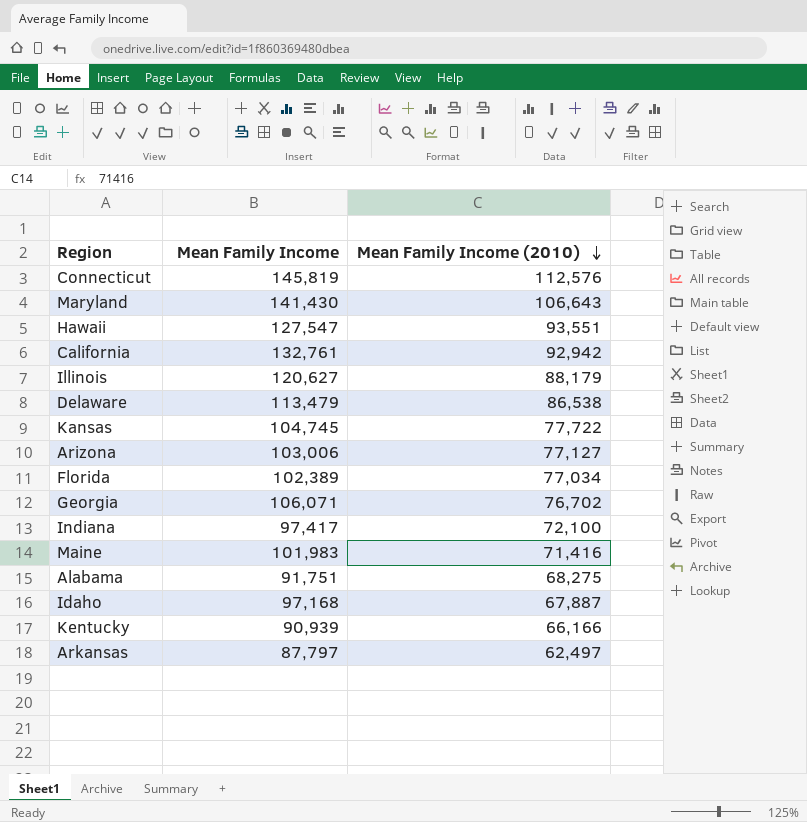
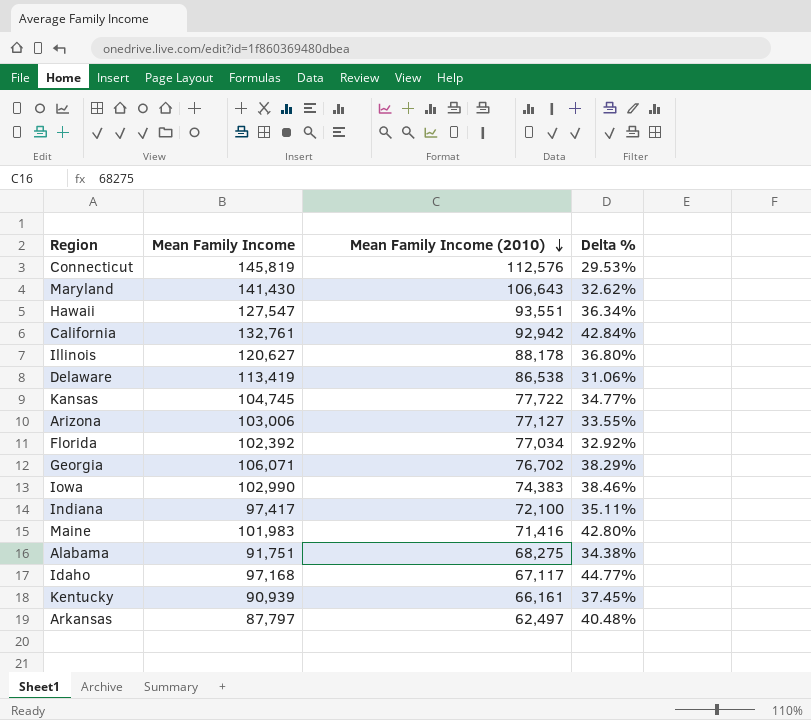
column Delta % | formula: none -> ([Mean Family Income] - [Mean Family Income (2010)]) / [Mean Family Income (2010)]
Illinois | Mean Family Income (2010): 88,179 -> 88,178
Delaware | Mean Family Income: 113,479 -> 113,419
Florida | Mean Family Income: 102,389 -> 102,392
row Iowa: none -> 102,990 | 74,383 | 38.46%
Idaho | Mean Family Income (2010): 67,887 -> 67,117
Kentucky | Mean Family Income (2010): 66,166 -> 66,161

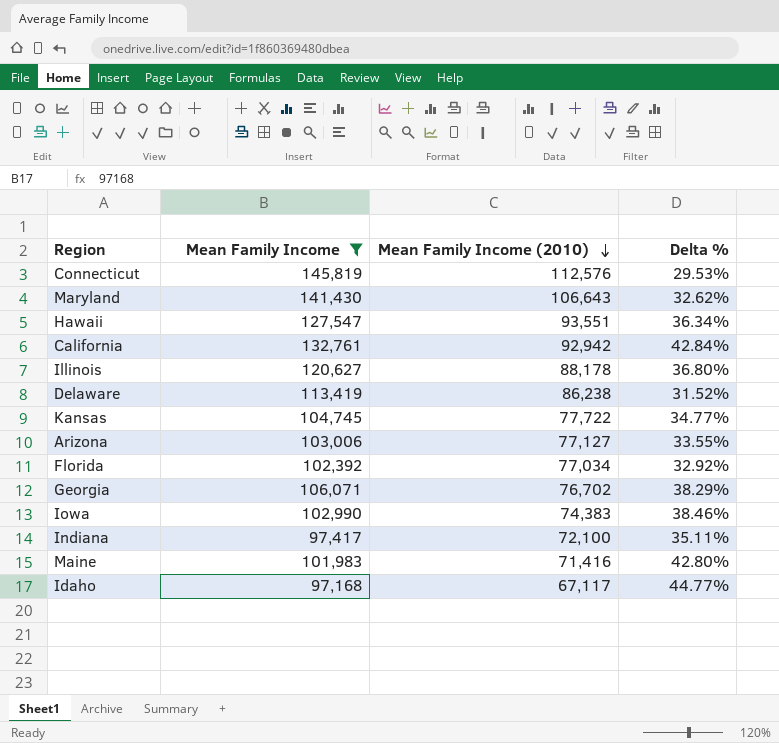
filter: none -> Mean Family Income >= 97,168
Delaware | Mean Family Income (2010): 86,538 -> 86,238
Delaware | Delta %: 31.06% -> 31.52%

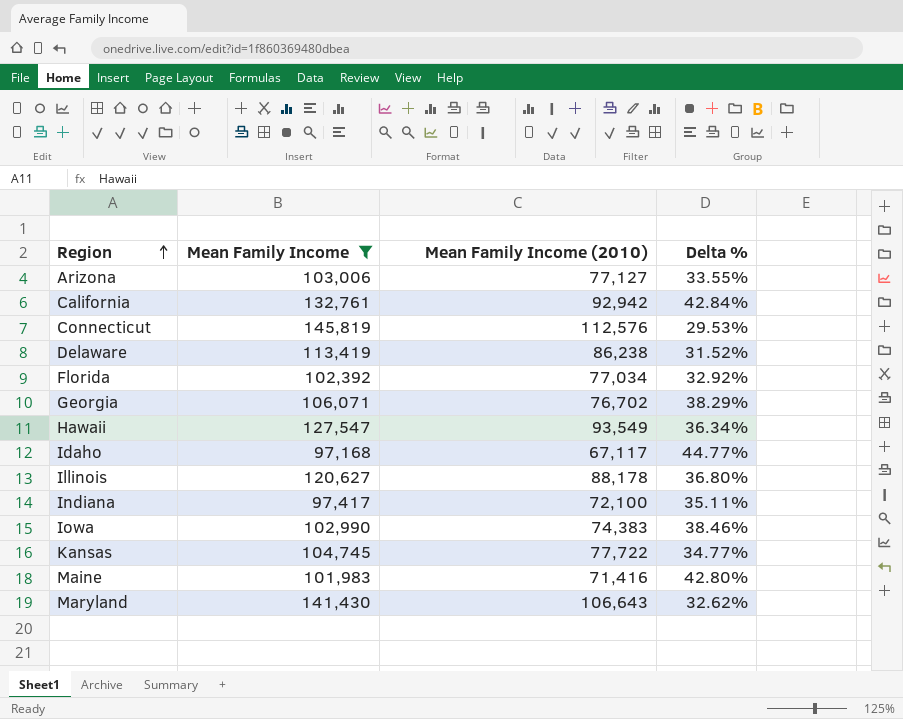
row order: Mean Family Income (2010) descending -> Region ascending
Hawaii | Mean Family Income (2010): 93,551 -> 93,549

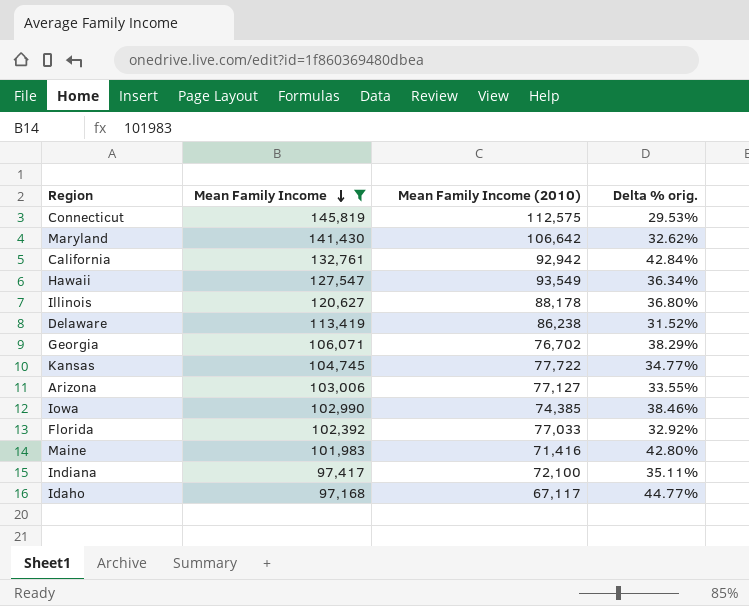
row order: Region ascending -> Mean Family Income descending
column name: Delta % -> Delta % orig.
Connecticut | Mean Family Income (2010): 112,576 -> 112,575
Maryland | Mean Family Income (2010): 106,643 -> 106,642
Iowa | Mean Family Income (2010): 74,383 -> 74,385
Florida | Mean Family Income (2010): 77,034 -> 77,033

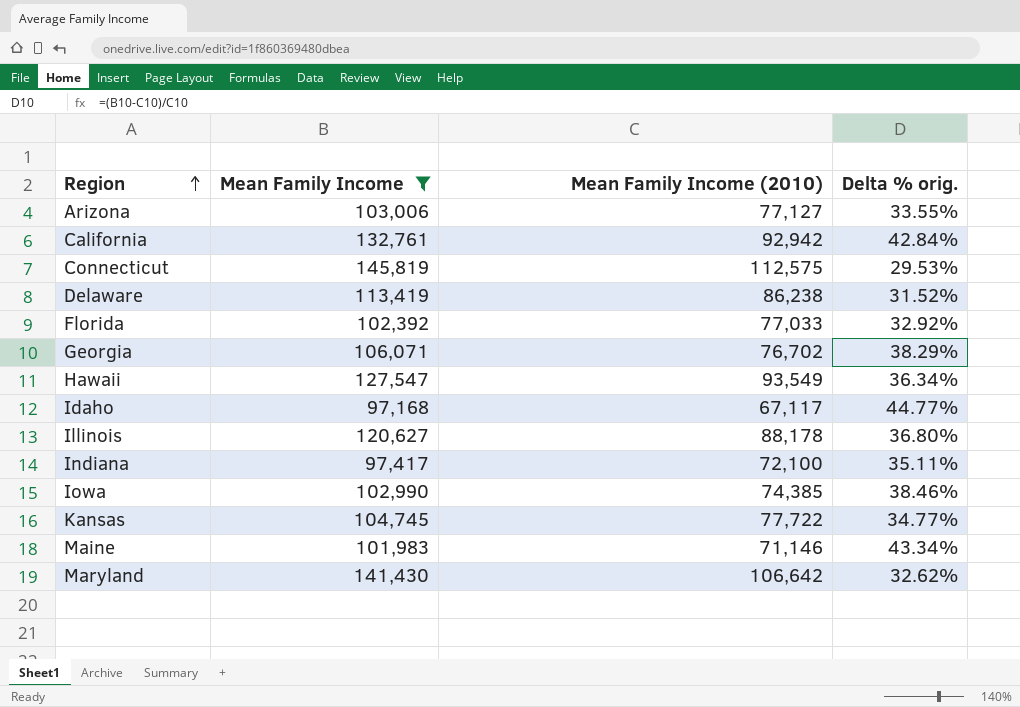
row order: Mean Family Income descending -> Region ascending
Maine | Mean Family Income (2010): 71,416 -> 71,146
Maine | Delta % orig.: 42.80% -> 43.34%

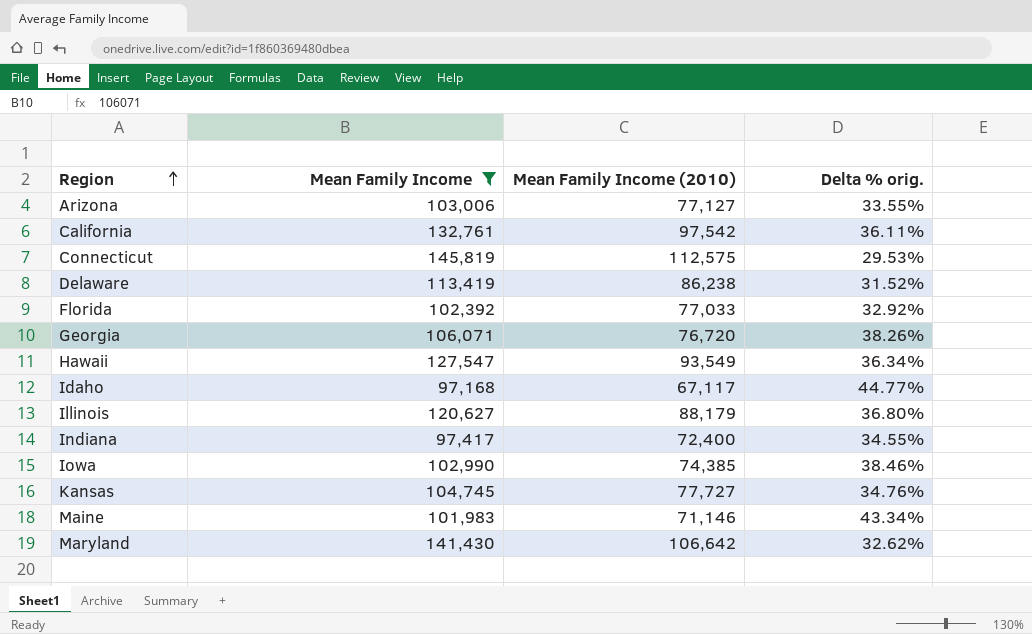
California | Mean Family Income (2010): 92,942 -> 97,542
California | Delta % orig.: 42.84% -> 36.11%
Georgia | Mean Family Income (2010): 76,702 -> 76,720
Georgia | Delta % orig.: 38.29% -> 38.26%
Illinois | Mean Family Income (2010): 88,178 -> 88,179
Indiana | Mean Family Income (2010): 72,100 -> 72,400
Indiana | Delta % orig.: 35.11% -> 34.55%
Kansas | Mean Family Income (2010): 77,722 -> 77,727
Kansas | Delta % orig.: 34.77% -> 34.76%

